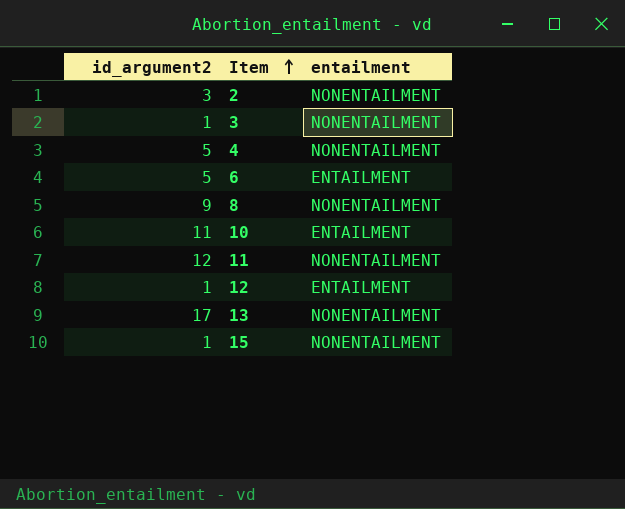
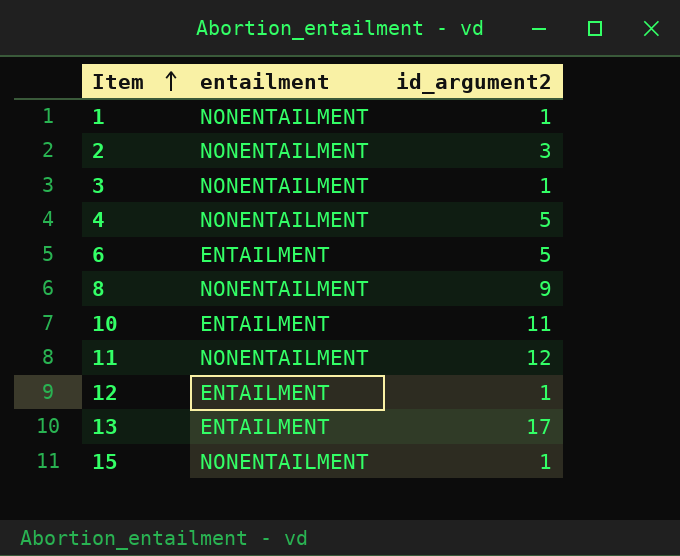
column id_argument2 | position: 1 -> 3
row 1: none -> NONENTAILMENT | 1
13 | entailment: NONENTAILMENT -> ENTAILMENT

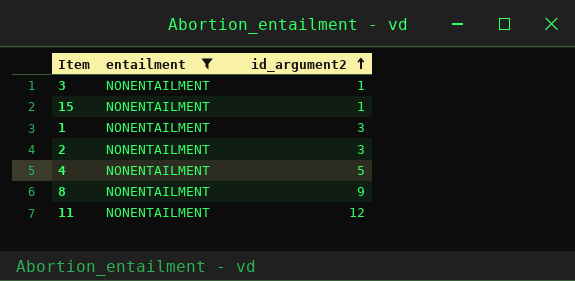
filter: none -> entailment = NONENTAILMENT
row order: Item ascending -> id_argument2 ascending
1 | id_argument2: 1 -> 3

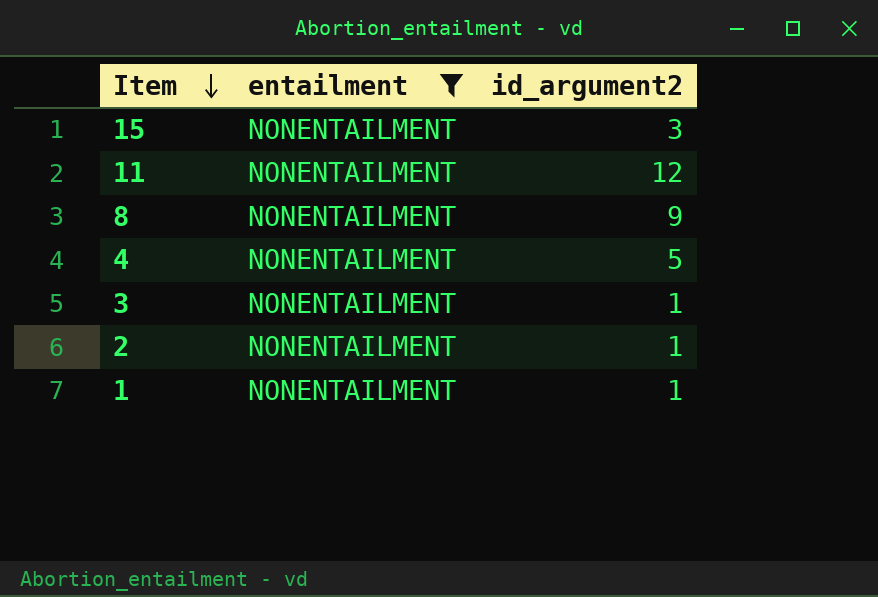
row order: id_argument2 ascending -> Item descending
15 | id_argument2: 1 -> 3
2 | id_argument2: 3 -> 1
1 | id_argument2: 3 -> 1

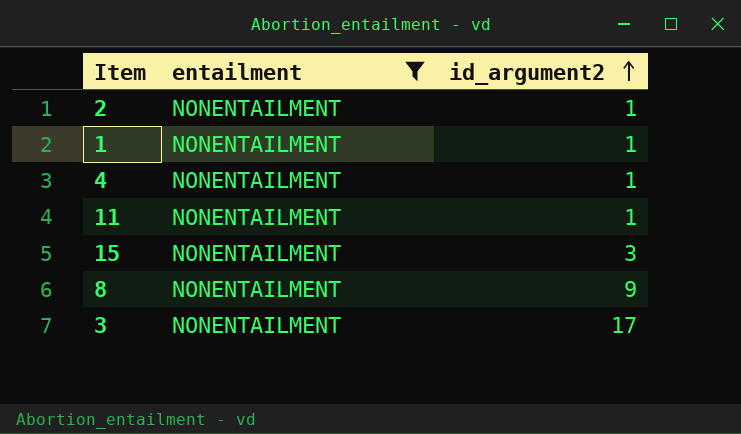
row order: Item descending -> id_argument2 ascending
4 | id_argument2: 5 -> 1
11 | id_argument2: 12 -> 1
3 | id_argument2: 1 -> 17

